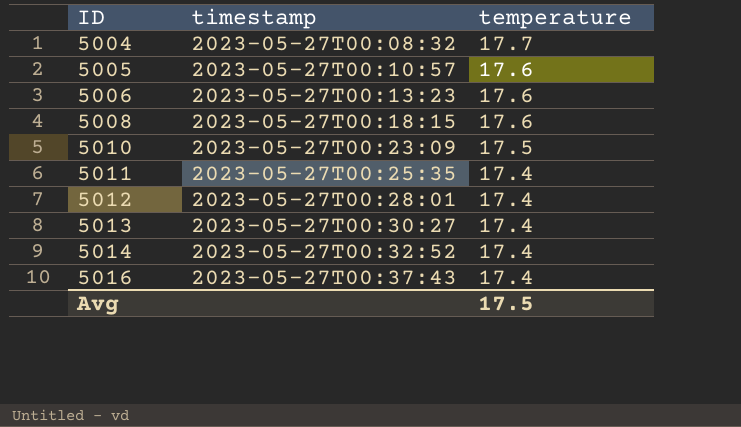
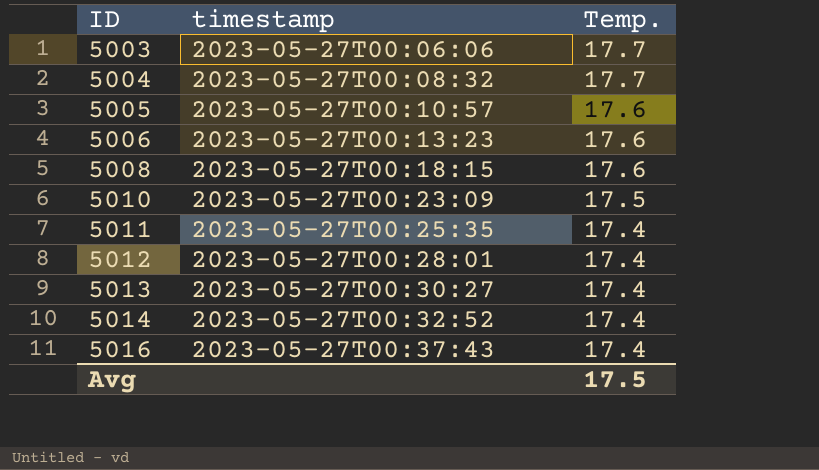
column name: temperature -> Temp.
row 5003: none -> 2023-05-27T00:06:06 | 17.7

